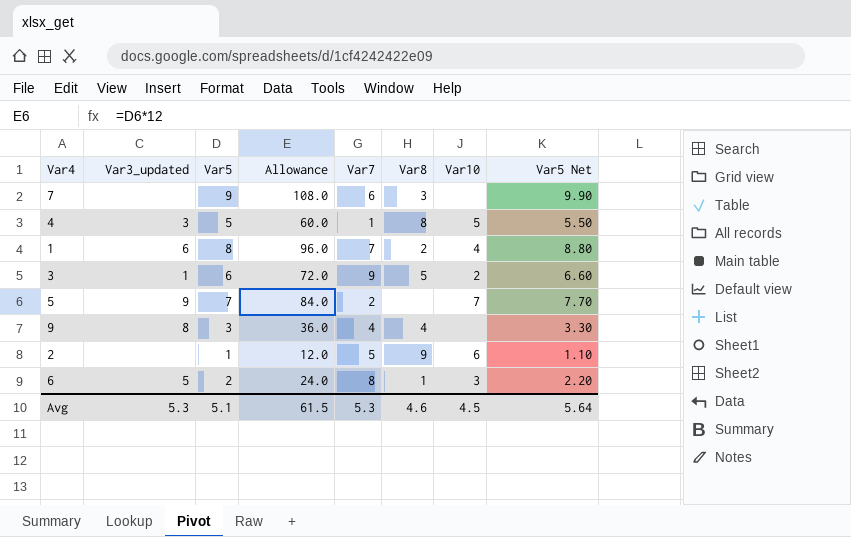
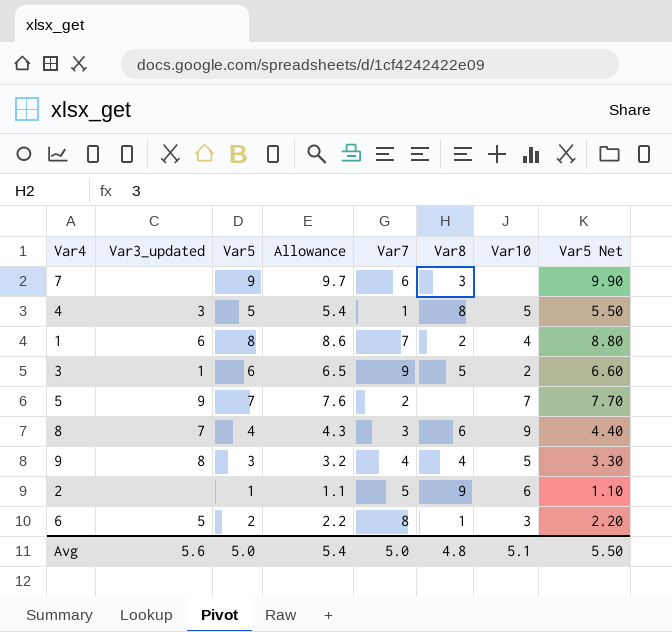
column Allowance | formula: [Var5] * 12 -> [Var5] * 1.08
row 8: none -> 7 | 4 | 4.3 | 3 | 6 | 9 | 4.40
9 | Var10: none -> 5
Avg | Var3_updated: 5.3 -> 5.6
Avg | Var5: 5.1 -> 5.0
Avg | Allowance: 61.5 -> 5.4
Avg | Var7: 5.3 -> 5.0
Avg | Var8: 4.6 -> 4.8
Avg | Var10: 4.5 -> 5.1
Avg | Var5 Net: 5.64 -> 5.50

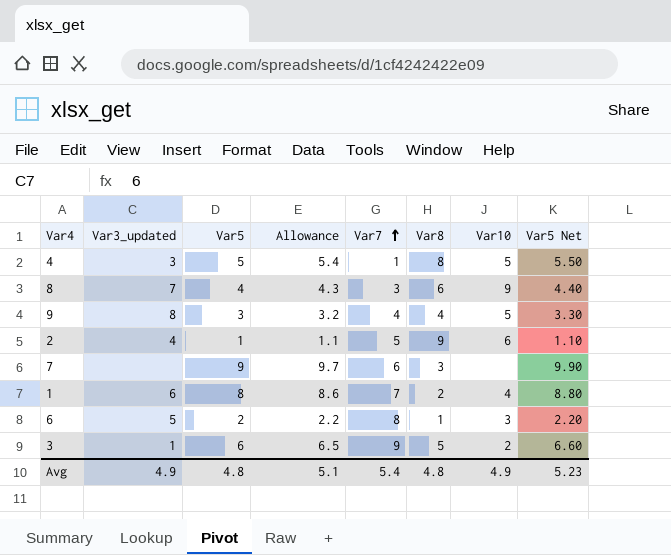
row order: none -> Var7 ascending
row 5: 9 | 7 | 7.6 | 2 | none | 7 | 7.70 -> none
2 | Var3_updated: none -> 4
Avg | Var3_updated: 5.6 -> 4.9
Avg | Var5: 5.0 -> 4.8
Avg | Allowance: 5.4 -> 5.1
Avg | Var7: 5.0 -> 5.4
Avg | Var10: 5.1 -> 4.9
Avg | Var5 Net: 5.50 -> 5.23

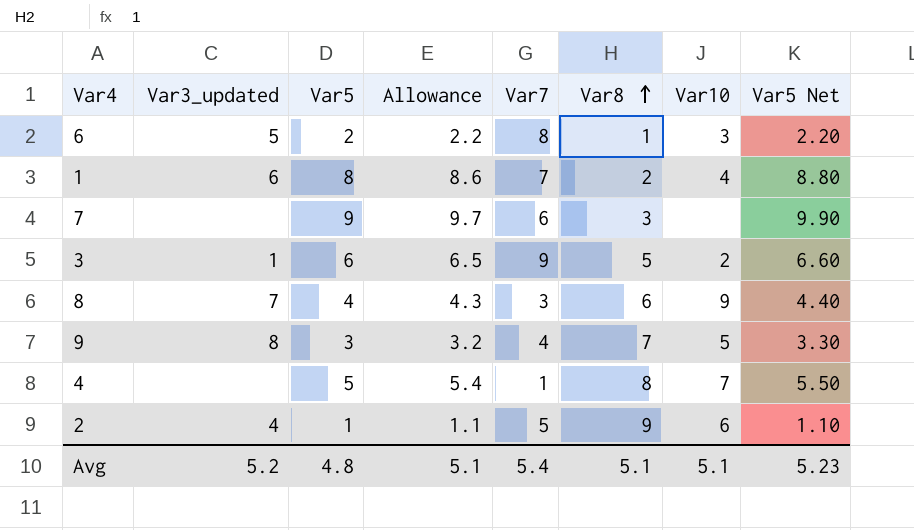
row order: Var7 ascending -> Var8 ascending
9 | Var8: 4 -> 7
4 | Var3_updated: 3 -> none
4 | Var10: 5 -> 7
Avg | Var3_updated: 4.9 -> 5.2
Avg | Var8: 4.8 -> 5.1
Avg | Var10: 4.9 -> 5.1

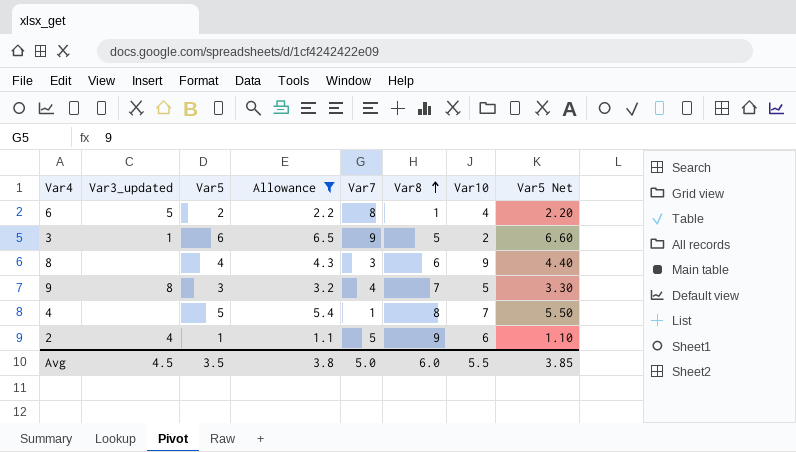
filter: none -> Allowance <= 6.5
6 | Var10: 3 -> 4
8 | Var3_updated: 7 -> none
Avg | Var3_updated: 5.2 -> 4.5
Avg | Var5: 4.8 -> 3.5
Avg | Allowance: 5.1 -> 3.8
Avg | Var7: 5.4 -> 5.0
Avg | Var8: 5.1 -> 6.0
Avg | Var10: 5.1 -> 5.5
Avg | Var5 Net: 5.23 -> 3.85

